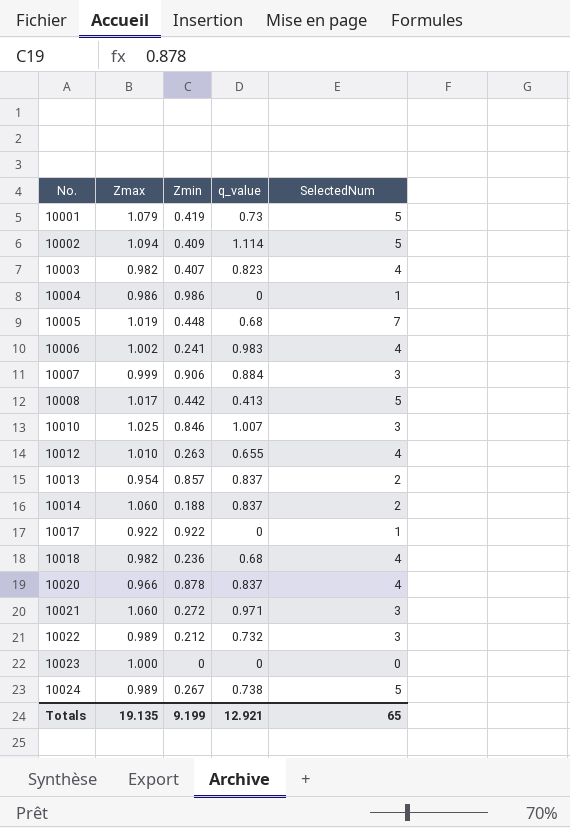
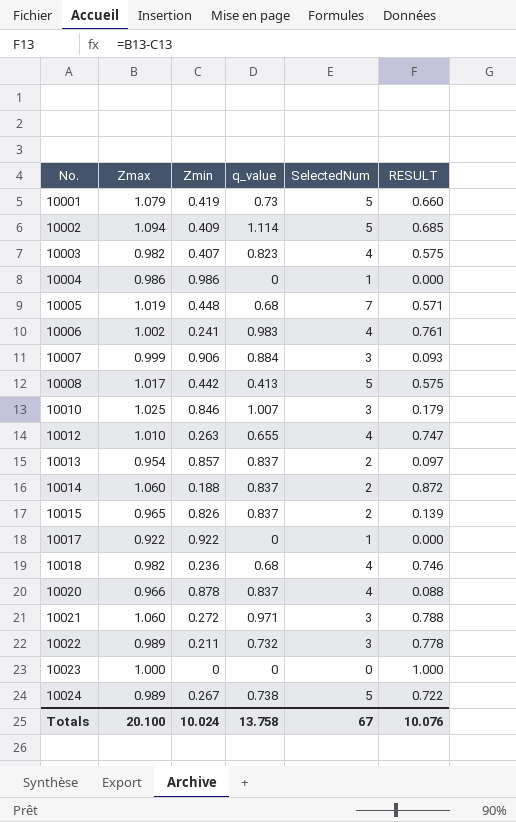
column RESULT | formula: none -> [Zmax] - [Zmin]
row 10015: none -> 0.965 | 0.826 | 0.837 | 2 | 0.139
10022 | Zmin: 0.212 -> 0.211
Totals | Zmax: 19.135 -> 20.100
Totals | Zmin: 9.199 -> 10.024
Totals | q_value: 12.921 -> 13.758
Totals | SelectedNum: 65 -> 67

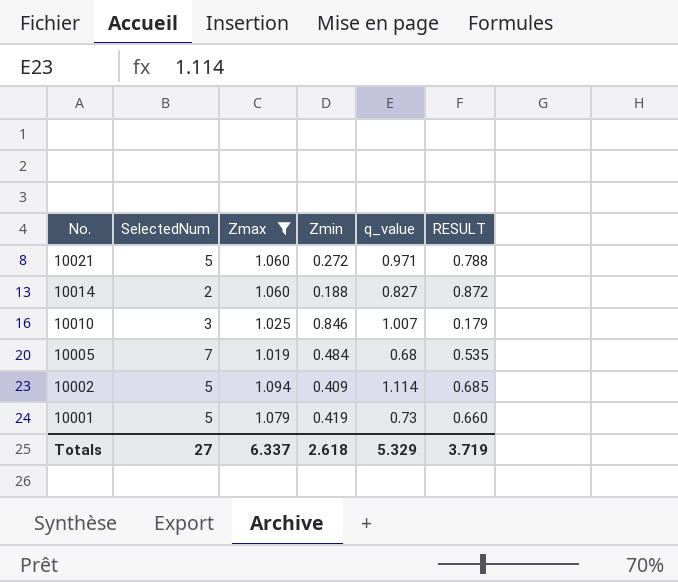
filter: none -> Zmax >= 1.019
row order: No. ascending -> No. descending
column SelectedNum | position: 5 -> 2
10021 | SelectedNum: 3 -> 5
10014 | q_value: 0.837 -> 0.827
10005 | Zmin: 0.448 -> 0.484
10005 | RESULT: 0.571 -> 0.535
Totals | SelectedNum: 67 -> 27
Totals | Zmax: 20.100 -> 6.337
Totals | Zmin: 10.024 -> 2.618
Totals | q_value: 13.758 -> 5.329
Totals | RESULT: 10.076 -> 3.719

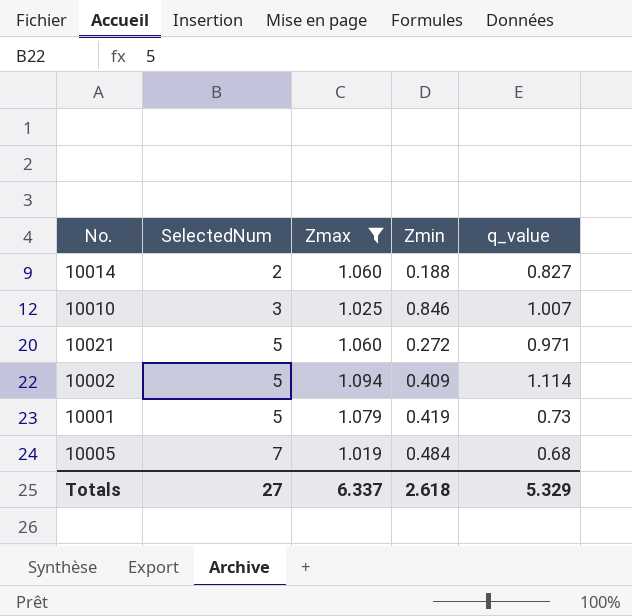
row order: No. descending -> SelectedNum ascending
column RESULT | formula: [Zmax] - [Zmin] -> none

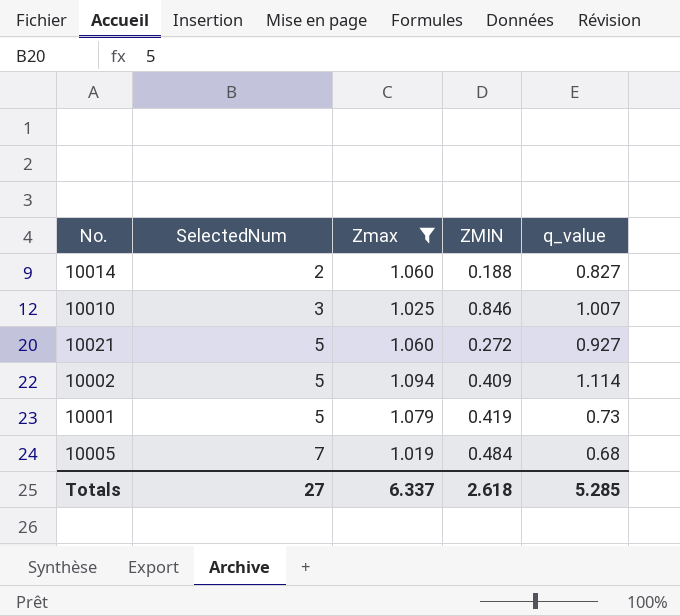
column name: Zmin -> ZMIN
10021 | q_value: 0.971 -> 0.927
Totals | q_value: 5.329 -> 5.285

